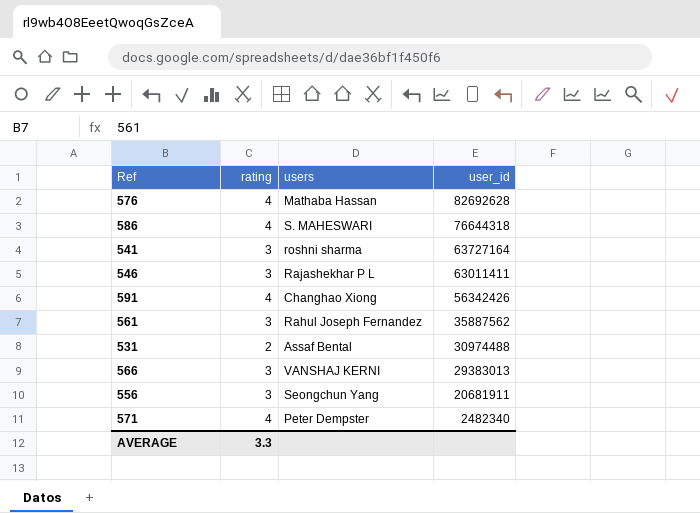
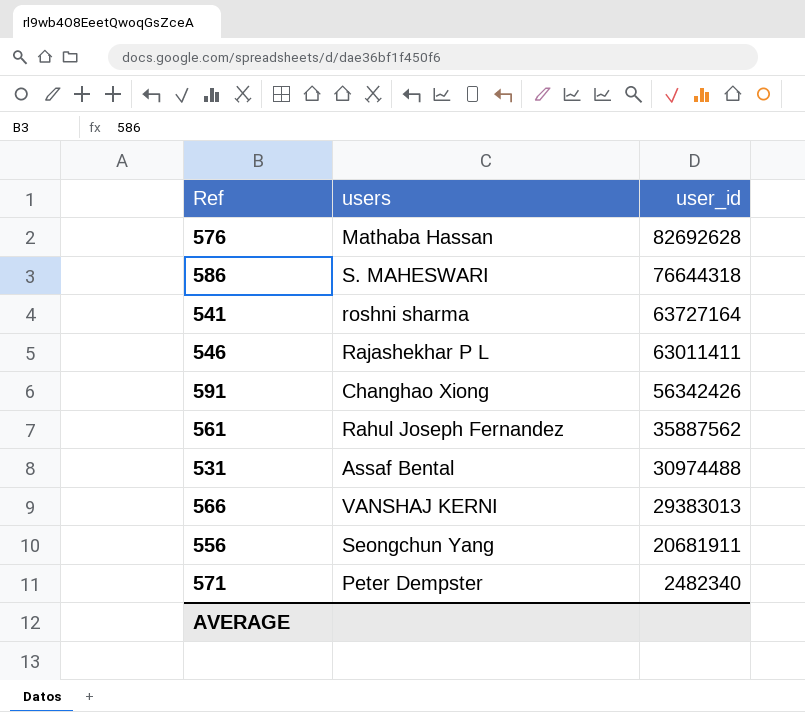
column rating | position: 2 -> none

